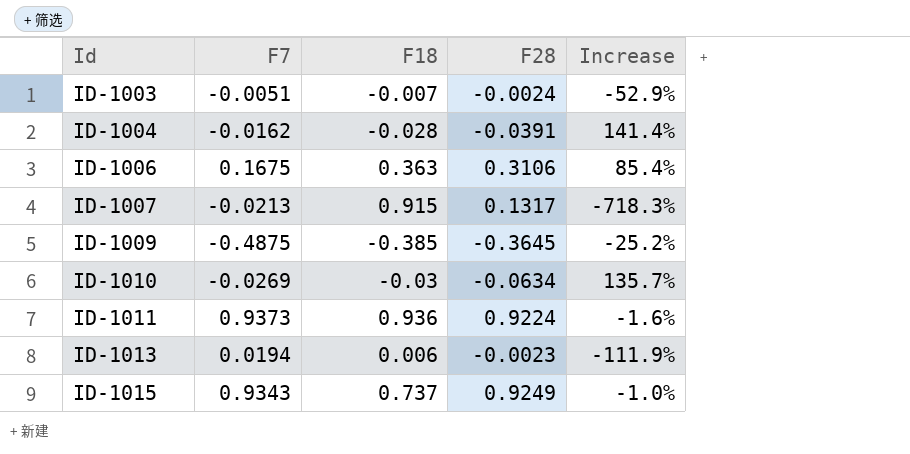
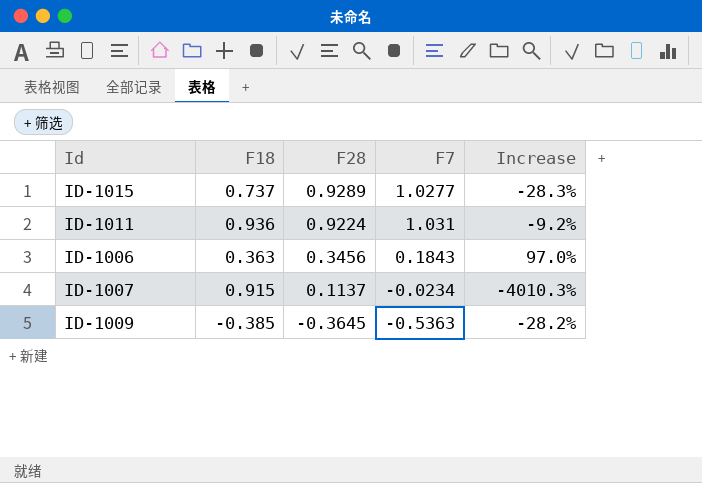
row order: Id ascending -> F28 descending
column F7 | position: 2 -> 4
column Increase | formula: ([F28] - [F7]) / [F7] -> ([F18] - [F7]) / [F7]
row ID-1003: -0.0051 | -0.007 | -0.0024 | -52.9% -> none
row ID-1004: -0.0162 | -0.028 | -0.0391 | 141.4% -> none
row ID-1010: -0.0269 | -0.03 | -0.0634 | 135.7% -> none
row ID-1013: 0.0194 | 0.006 | -0.0023 | -111.9% -> none
ID-1015 | F28: 0.9249 -> 0.9289
ID-1015 | F7: 0.9343 -> 1.0277
ID-1011 | F7: 0.9373 -> 1.031
ID-1006 | F28: 0.3106 -> 0.3456
ID-1006 | F7: 0.1675 -> 0.1843
ID-1007 | F28: 0.1317 -> 0.1137
ID-1007 | F7: -0.0213 -> -0.0234
ID-1009 | F7: -0.4875 -> -0.5363

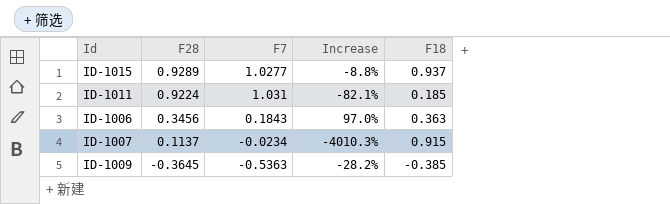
column F18 | position: 2 -> 5
ID-1015 | Increase: -28.3% -> -8.8%
ID-1015 | F18: 0.737 -> 0.937
ID-1011 | Increase: -9.2% -> -82.1%
ID-1011 | F18: 0.936 -> 0.185

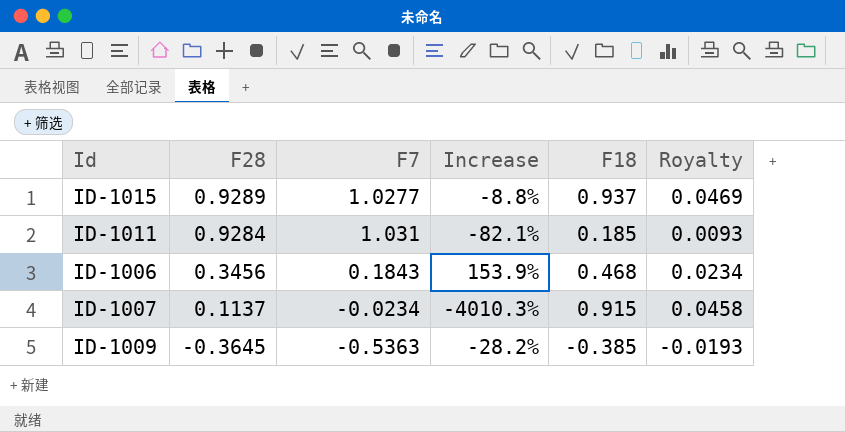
column Royalty | formula: none -> [F18] * 0.05
ID-1011 | F28: 0.9224 -> 0.9284
ID-1006 | Increase: 97.0% -> 153.9%
ID-1006 | F18: 0.363 -> 0.468

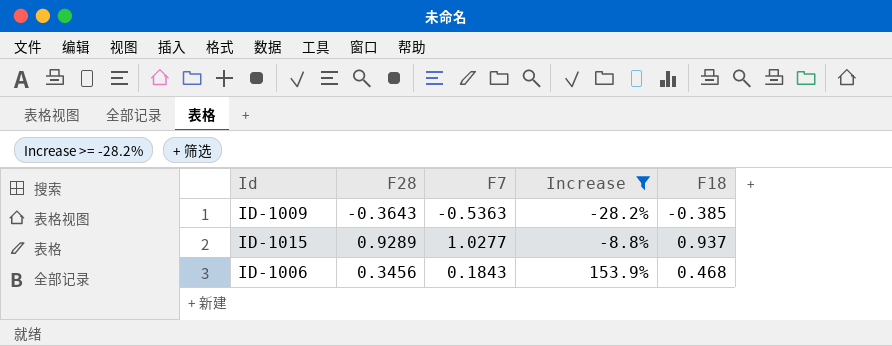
filter: none -> Increase >= -28.2%
row order: F28 descending -> Increase ascending
column Royalty | formula: [F18] * 0.05 -> none
ID-1009 | F28: -0.3645 -> -0.3643

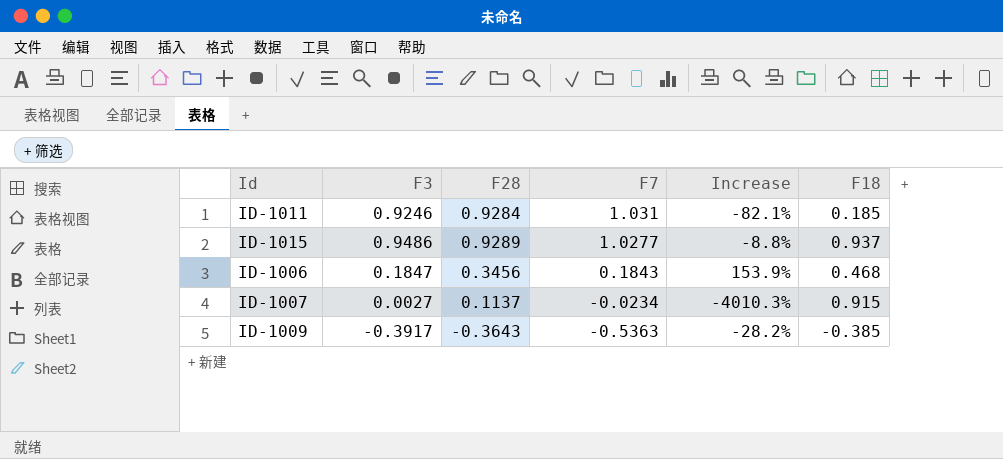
filter: Increase >= -28.2% -> none
row order: Increase ascending -> F7 descending
column F3 | position: none -> 2

